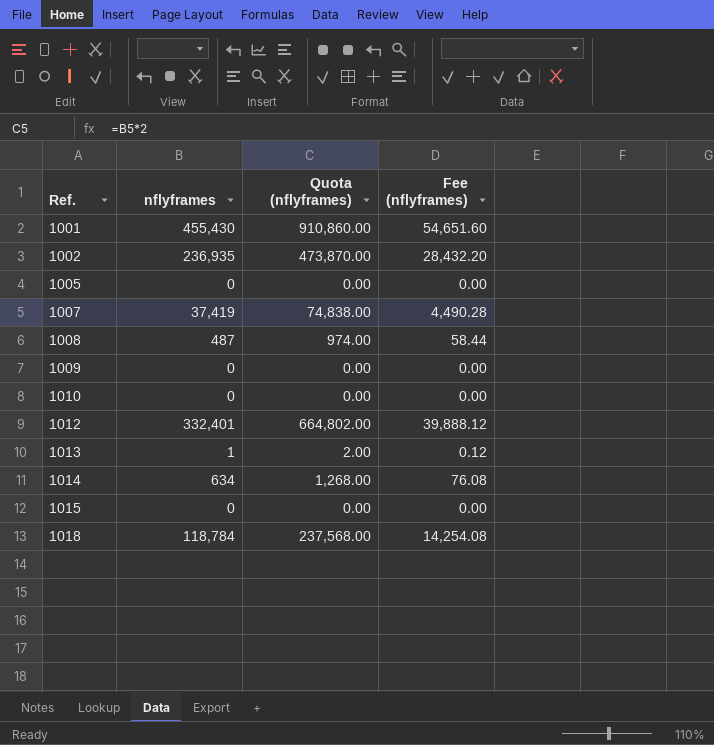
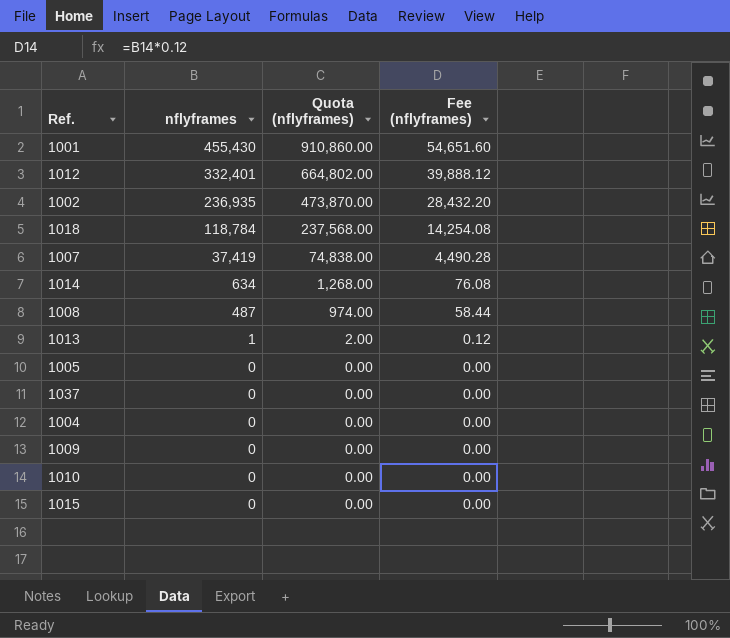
row order: Ref. ascending -> nflyframes descending
row 1037: none -> 0 | 0.00 | 0.00
row 1004: none -> 0 | 0.00 | 0.00

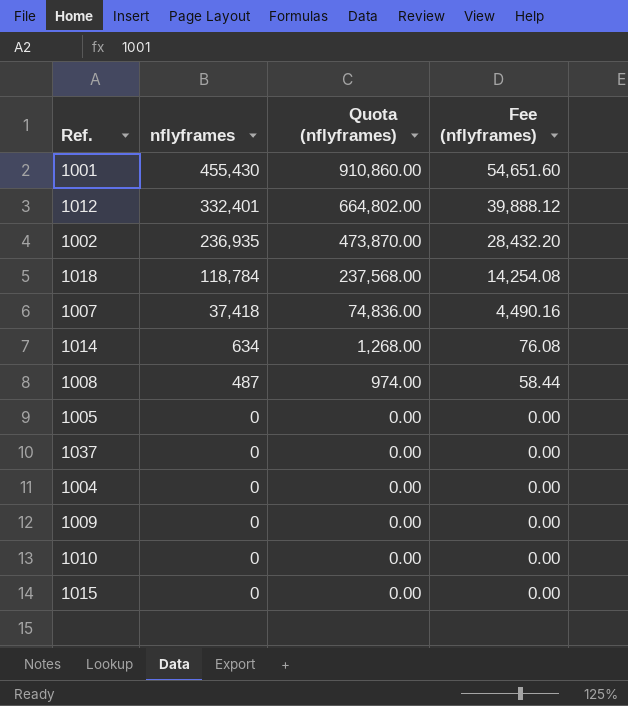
row 1013: 1 | 2.00 | 0.12 -> none
1007 | nflyframes: 37,419 -> 37,418
1007 | Quota (nflyframes): 74,838.00 -> 74,836.00
1007 | Fee (nflyframes): 4,490.28 -> 4,490.16

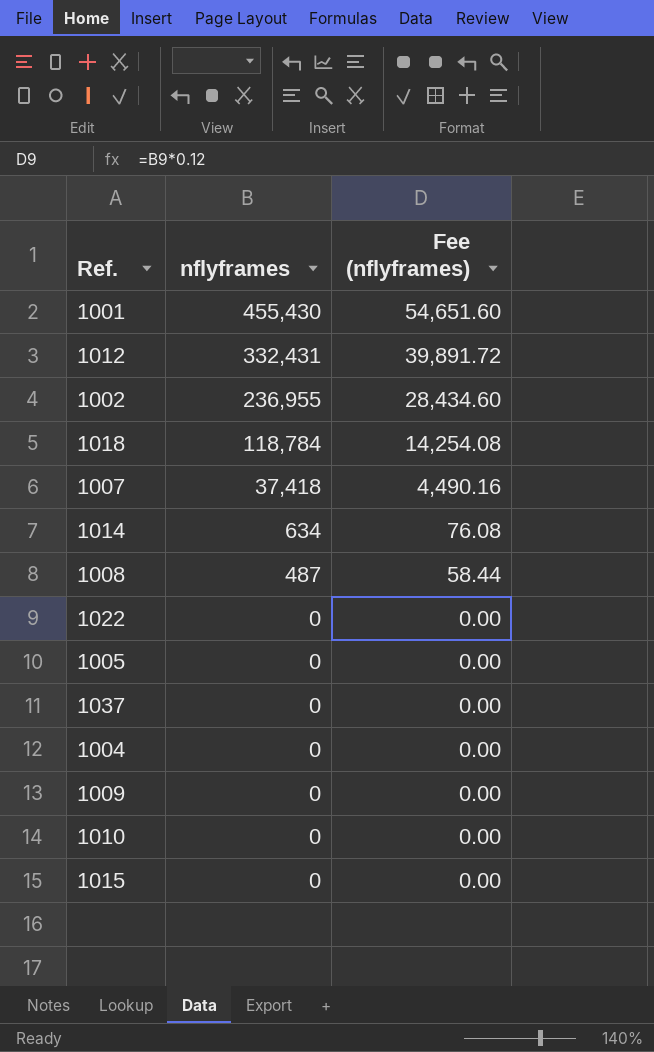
column Quota (nflyframes) | formula: [nflyframes] * 2 -> none
1012 | nflyframes: 332,401 -> 332,431
1012 | Fee (nflyframes): 39,888.12 -> 39,891.72
1002 | nflyframes: 236,935 -> 236,955
1002 | Fee (nflyframes): 28,432.20 -> 28,434.60
row 1022: none -> 0 | 0.00

